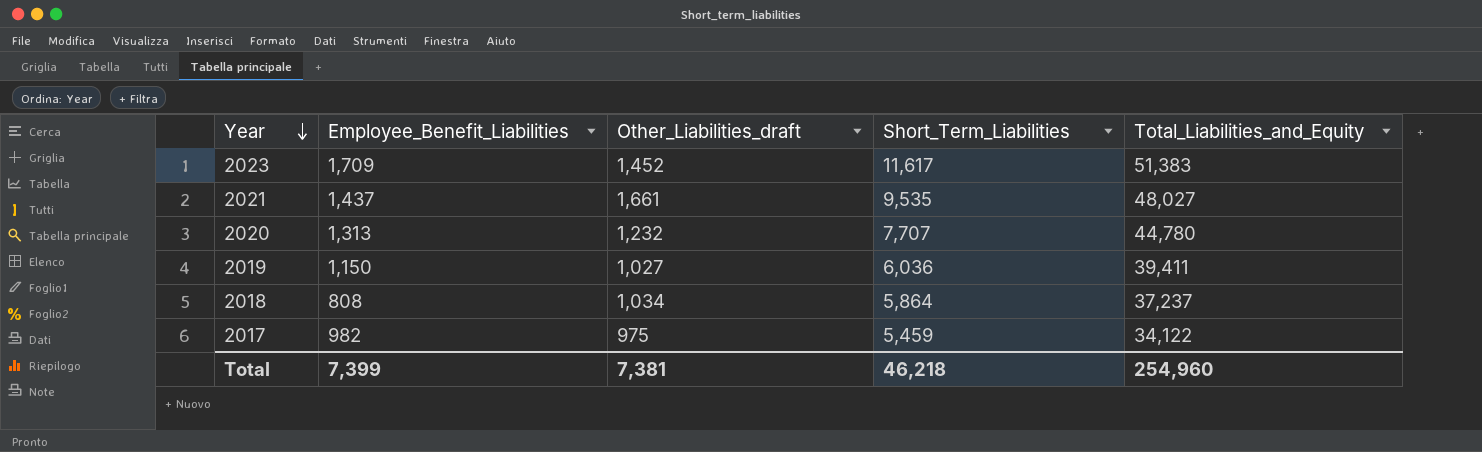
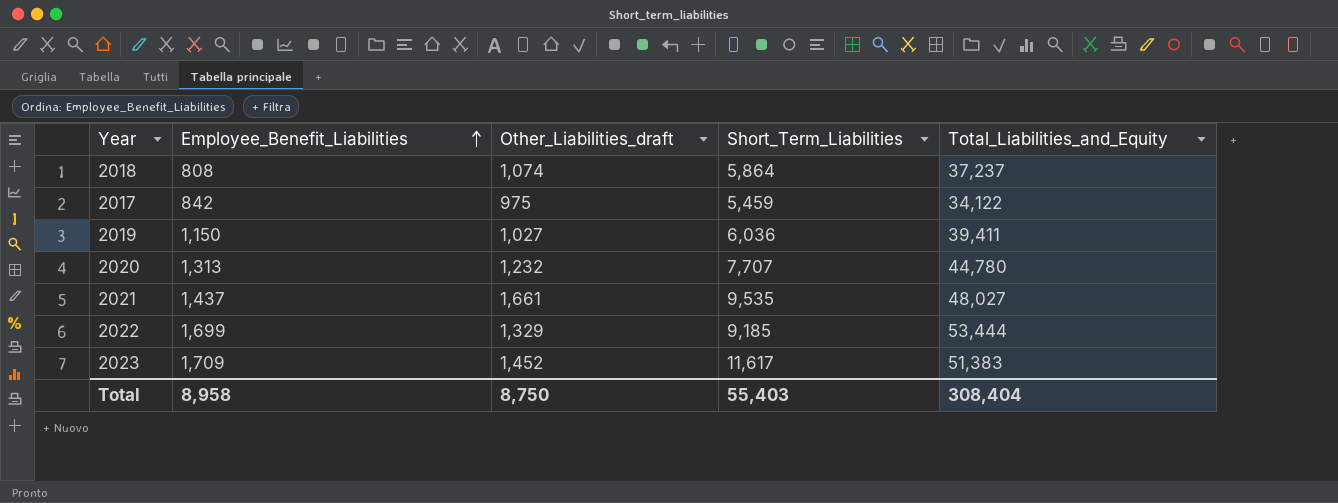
row order: Year descending -> Employee_Benefit_Liabilities ascending
2018 | Other_Liabilities_draft: 1,034 -> 1,074
2017 | Employee_Benefit_Liabilities: 982 -> 842
row 2022: none -> 1,699 | 1,329 | 9,185 | 53,444
Total | Employee_Benefit_Liabilities: 7,399 -> 8,958
Total | Other_Liabilities_draft: 7,381 -> 8,750
Total | Short_Term_Liabilities: 46,218 -> 55,403
Total | Total_Liabilities_and_Equity: 254,960 -> 308,404

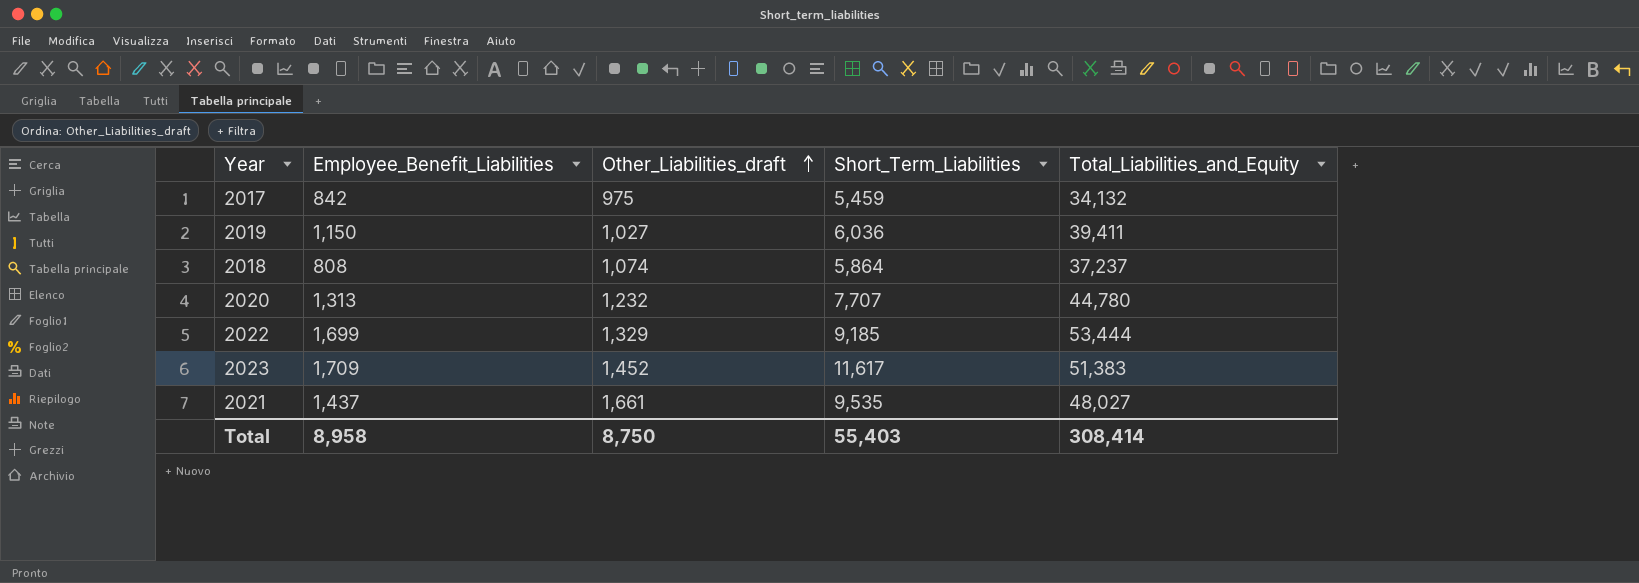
row order: Employee_Benefit_Liabilities ascending -> Other_Liabilities_draft ascending
2017 | Total_Liabilities_and_Equity: 34,122 -> 34,132
Total | Total_Liabilities_and_Equity: 308,404 -> 308,414

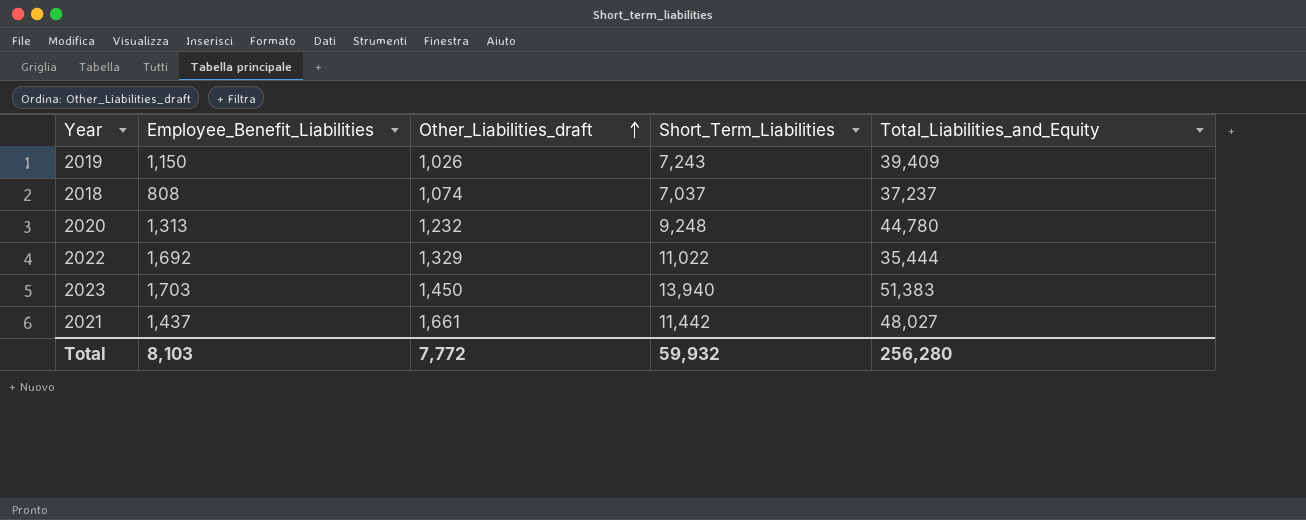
row 2017: 842 | 975 | 5,459 | 34,132 -> none
2019 | Other_Liabilities_draft: 1,027 -> 1,026
2019 | Short_Term_Liabilities: 6,036 -> 7,243
2019 | Total_Liabilities_and_Equity: 39,411 -> 39,409
2018 | Short_Term_Liabilities: 5,864 -> 7,037
2020 | Short_Term_Liabilities: 7,707 -> 9,248
2022 | Employee_Benefit_Liabilities: 1,699 -> 1,692
2022 | Short_Term_Liabilities: 9,185 -> 11,022
2022 | Total_Liabilities_and_Equity: 53,444 -> 35,444
2023 | Employee_Benefit_Liabilities: 1,709 -> 1,703
2023 | Other_Liabilities_draft: 1,452 -> 1,450
2023 | Short_Term_Liabilities: 11,617 -> 13,940
2021 | Short_Term_Liabilities: 9,535 -> 11,442
Total | Employee_Benefit_Liabilities: 8,958 -> 8,103
Total | Other_Liabilities_draft: 8,750 -> 7,772
Total | Short_Term_Liabilities: 55,403 -> 59,932
Total | Total_Liabilities_and_Equity: 308,414 -> 256,280

